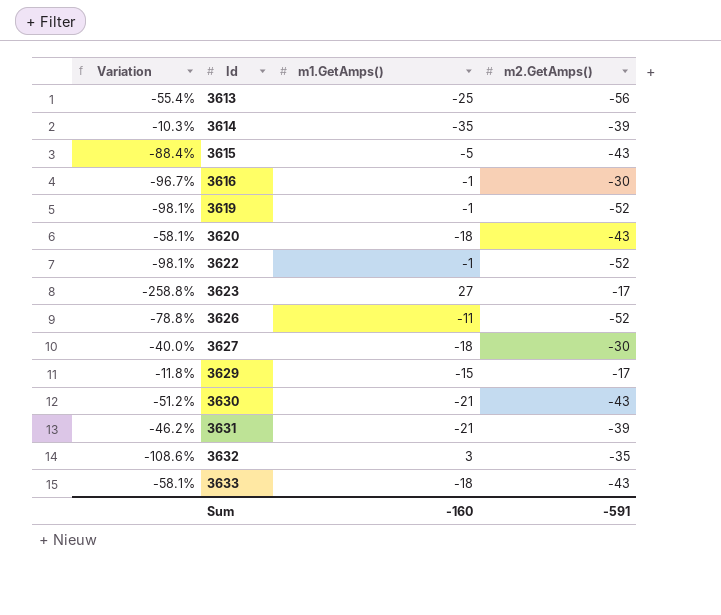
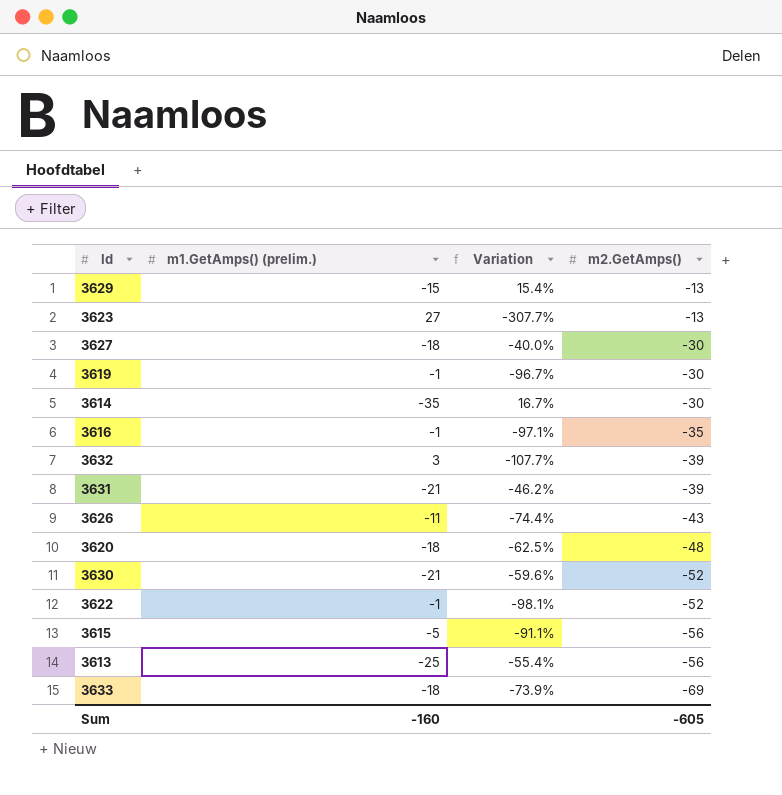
row order: Id ascending -> m2.GetAmps() descending
column name: m1.GetAmps() -> m1.GetAmps() (prelim.)
column Variation | position: 1 -> 3
3629 | Variation: -11.8% -> 15.4%
3629 | m2.GetAmps(): -17 -> -13
3623 | Variation: -258.8% -> -307.7%
3623 | m2.GetAmps(): -17 -> -13
3619 | Variation: -98.1% -> -96.7%
3619 | m2.GetAmps(): -52 -> -30
3614 | Variation: -10.3% -> 16.7%
3614 | m2.GetAmps(): -39 -> -30
3616 | Variation: -96.7% -> -97.1%
3616 | m2.GetAmps(): -30 -> -35
3632 | Variation: -108.6% -> -107.7%
3632 | m2.GetAmps(): -35 -> -39
3626 | Variation: -78.8% -> -74.4%
3626 | m2.GetAmps(): -52 -> -43
3620 | Variation: -58.1% -> -62.5%
3620 | m2.GetAmps(): -43 -> -48
3630 | Variation: -51.2% -> -59.6%
3630 | m2.GetAmps(): -43 -> -52
3615 | Variation: -88.4% -> -91.1%
3615 | m2.GetAmps(): -43 -> -56
3633 | Variation: -58.1% -> -73.9%
3633 | m2.GetAmps(): -43 -> -69
Sum | m2.GetAmps(): -591 -> -605

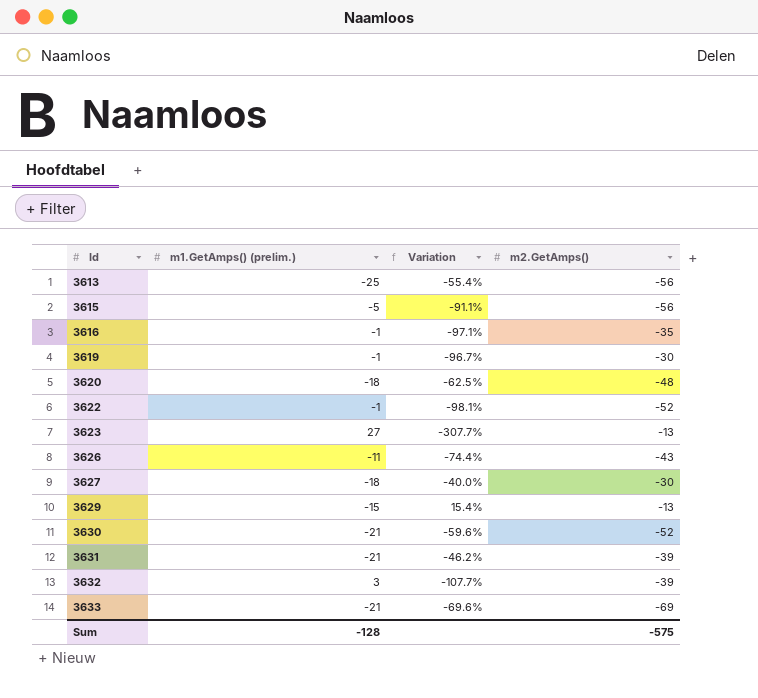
row order: m2.GetAmps() descending -> Id ascending
row 3614: -35 | 16.7% | -30 -> none
3633 | m1.GetAmps() (prelim.): -18 -> -21
3633 | Variation: -73.9% -> -69.6%
Sum | m1.GetAmps() (prelim.): -160 -> -128
Sum | m2.GetAmps(): -605 -> -575

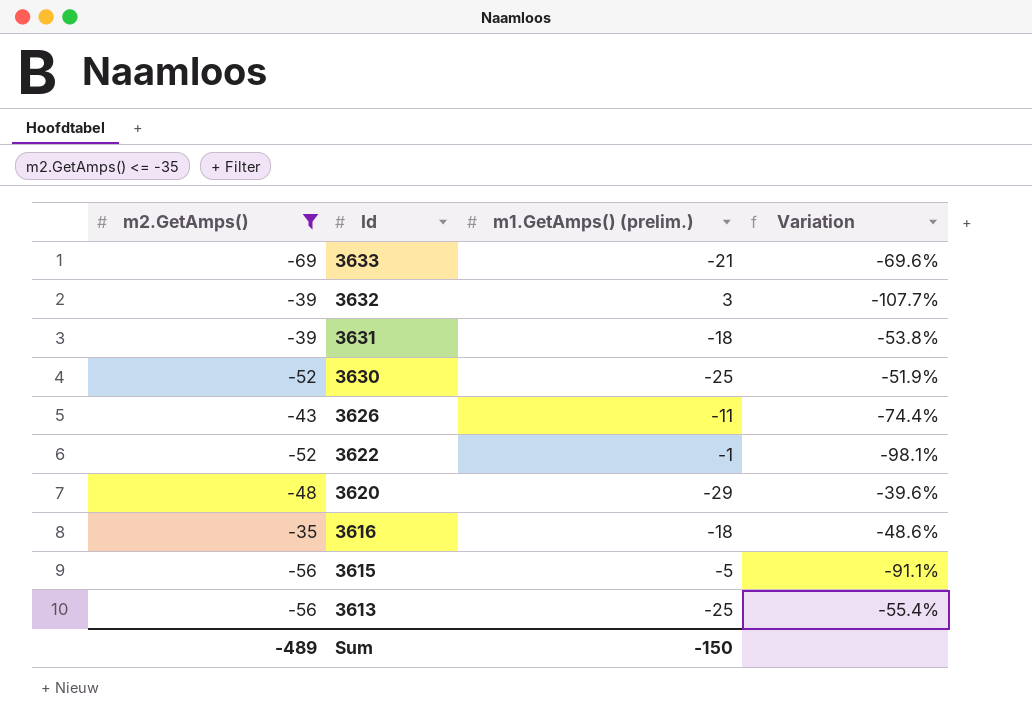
filter: none -> m2.GetAmps() <= -35
row order: Id ascending -> Id descending
column m2.GetAmps() | position: 4 -> 1
3631 | m1.GetAmps() (prelim.): -21 -> -18
3631 | Variation: -46.2% -> -53.8%
3630 | m1.GetAmps() (prelim.): -21 -> -25
3630 | Variation: -59.6% -> -51.9%
3620 | m1.GetAmps() (prelim.): -18 -> -29
3620 | Variation: -62.5% -> -39.6%
3616 | m1.GetAmps() (prelim.): -1 -> -18
3616 | Variation: -97.1% -> -48.6%
Sum | m2.GetAmps(): -575 -> -489
Sum | m1.GetAmps() (prelim.): -128 -> -150

